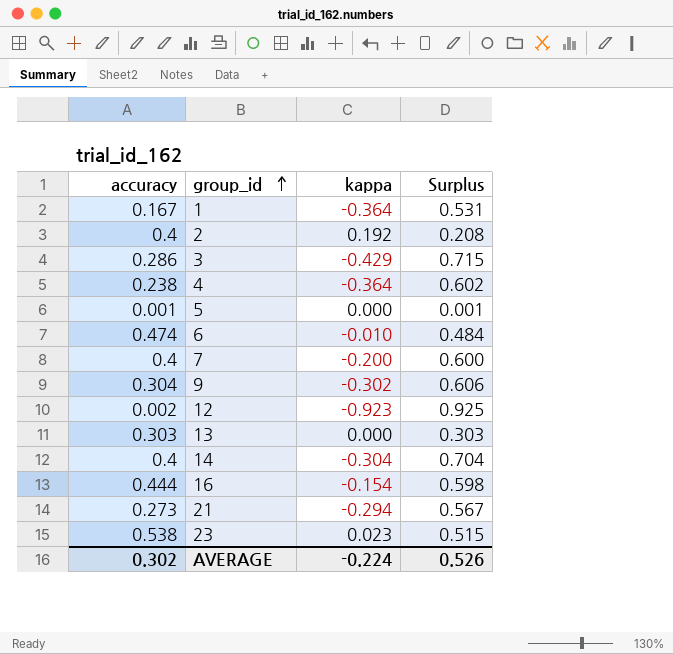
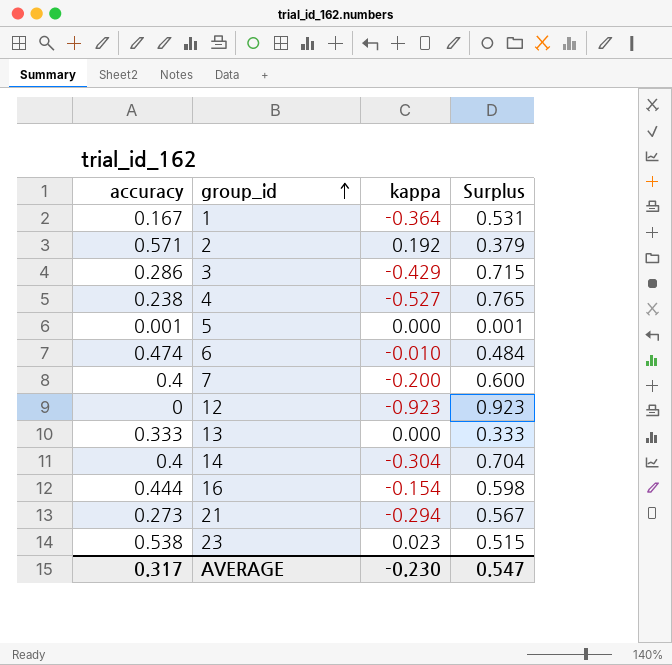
row 9: 0.304 | -0.302 | 0.606 -> none
2 | accuracy: 0.4 -> 0.571
2 | Surplus: 0.208 -> 0.379
4 | kappa: -0.364 -> -0.527
4 | Surplus: 0.602 -> 0.765
12 | accuracy: 0.002 -> 0
12 | Surplus: 0.925 -> 0.923
13 | accuracy: 0.303 -> 0.333
13 | Surplus: 0.303 -> 0.333
AVERAGE | accuracy: 0.302 -> 0.317
AVERAGE | kappa: -0.224 -> -0.230
AVERAGE | Surplus: 0.526 -> 0.547

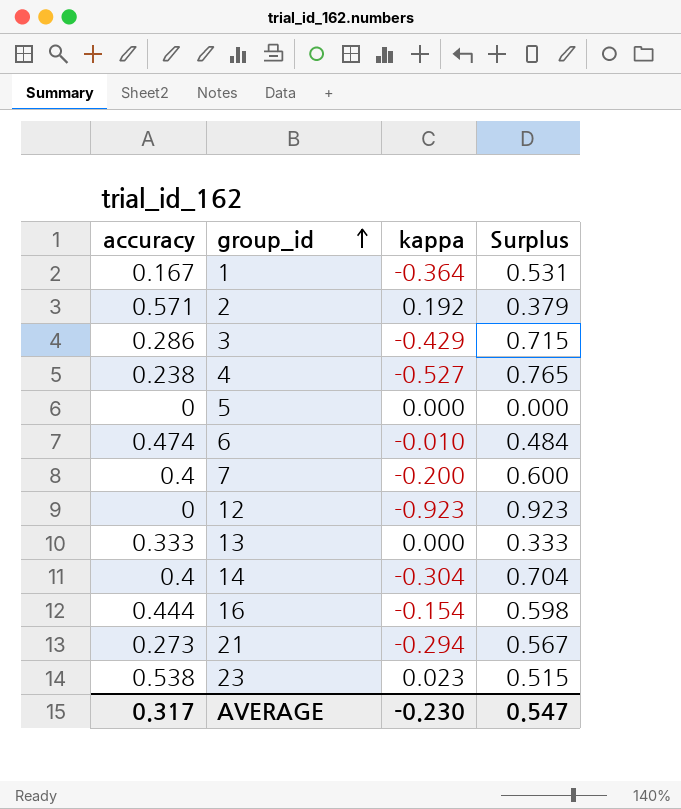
5 | accuracy: 0.001 -> 0
5 | Surplus: 0.001 -> 0.000

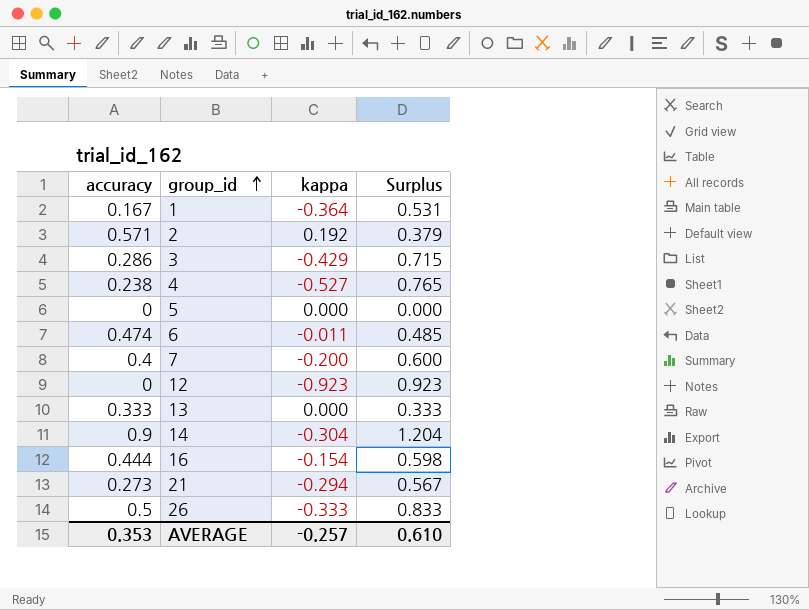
row 23: 0.538 | 0.023 | 0.515 -> none
6 | kappa: -0.010 -> -0.011
6 | Surplus: 0.484 -> 0.485
14 | accuracy: 0.4 -> 0.9
14 | Surplus: 0.704 -> 1.204
row 26: none -> 0.5 | -0.333 | 0.833
AVERAGE | accuracy: 0.317 -> 0.353
AVERAGE | kappa: -0.230 -> -0.257
AVERAGE | Surplus: 0.547 -> 0.610

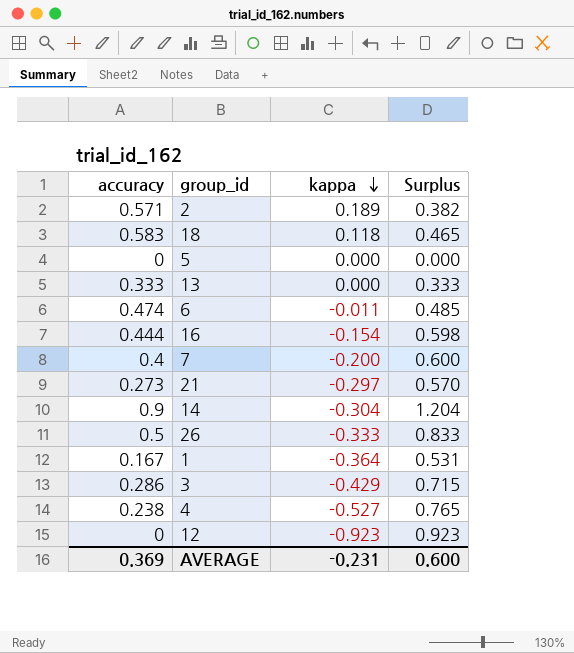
row order: group_id ascending -> kappa descending
2 | kappa: 0.192 -> 0.189
2 | Surplus: 0.379 -> 0.382
row 18: none -> 0.583 | 0.118 | 0.465
21 | kappa: -0.294 -> -0.297
21 | Surplus: 0.567 -> 0.570
AVERAGE | accuracy: 0.353 -> 0.369
AVERAGE | kappa: -0.257 -> -0.231
AVERAGE | Surplus: 0.610 -> 0.600

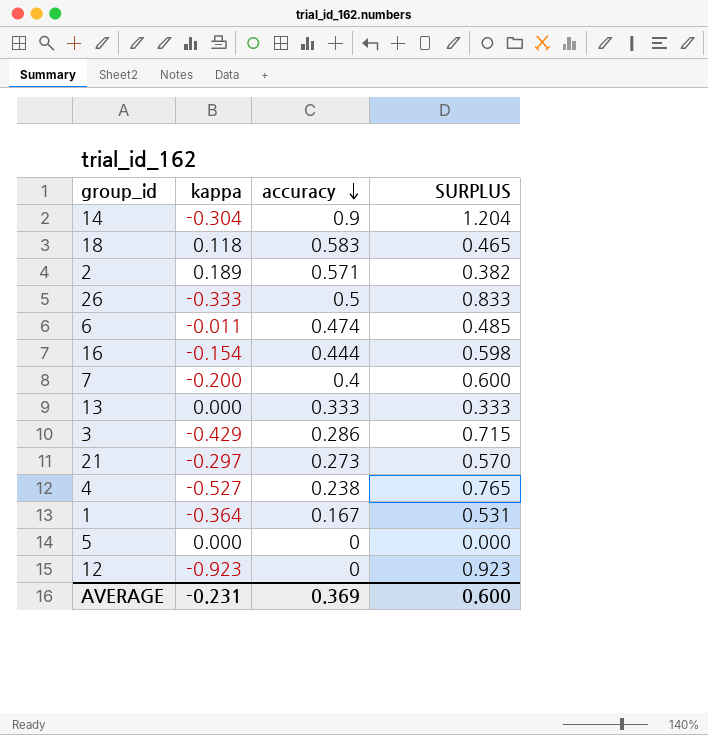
row order: kappa descending -> accuracy descending
column accuracy | position: 1 -> 3
column name: Surplus -> SURPLUS

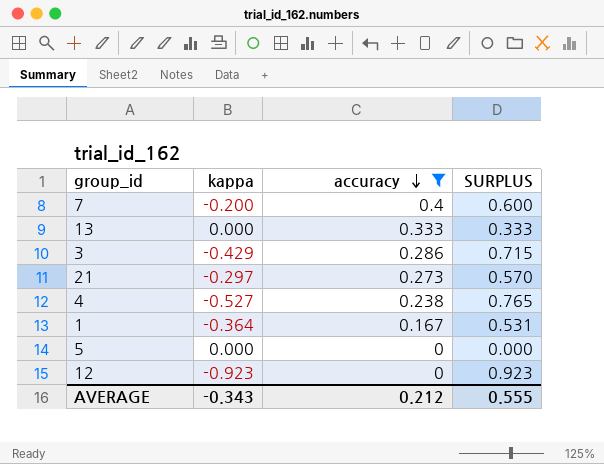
filter: none -> accuracy <= 0.4
AVERAGE | kappa: -0.231 -> -0.343
AVERAGE | accuracy: 0.369 -> 0.212
AVERAGE | SURPLUS: 0.600 -> 0.555

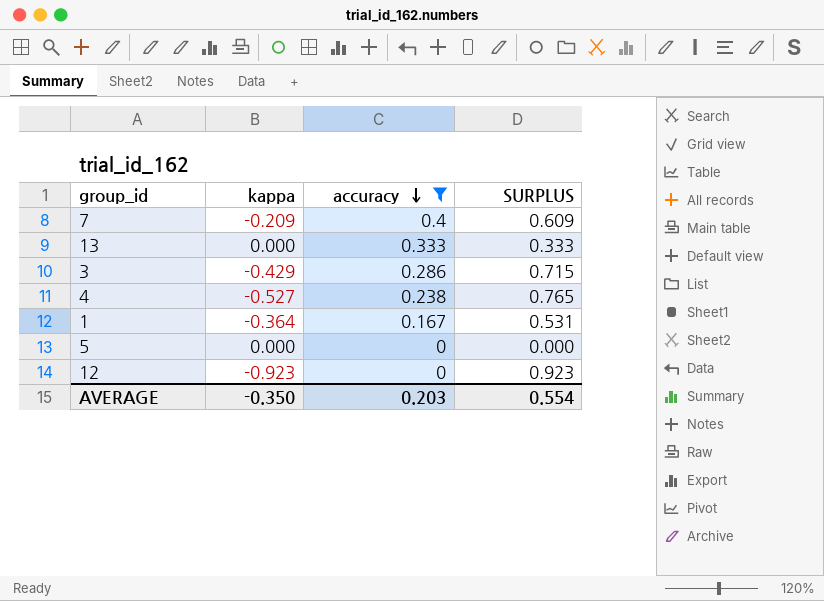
row 21: -0.297 | 0.273 | 0.570 -> none
7 | kappa: -0.200 -> -0.209
7 | SURPLUS: 0.600 -> 0.609
AVERAGE | kappa: -0.343 -> -0.350
AVERAGE | accuracy: 0.212 -> 0.203
AVERAGE | SURPLUS: 0.555 -> 0.554

